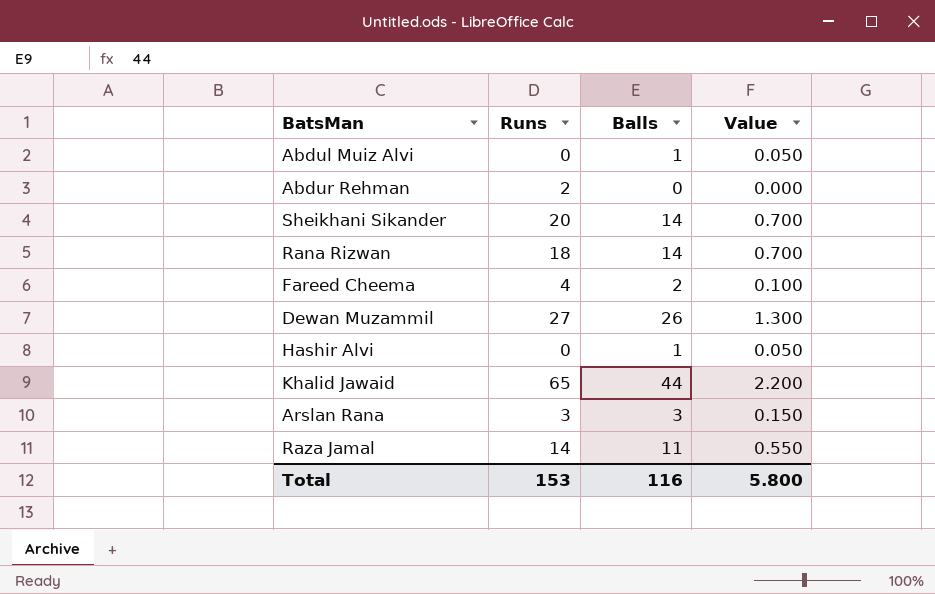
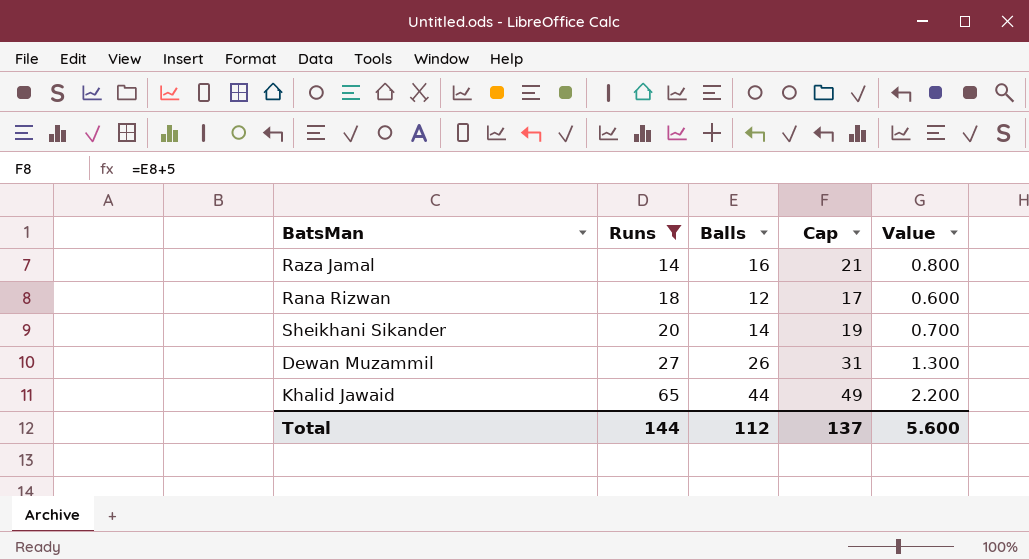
filter: none -> Runs >= 14
row order: none -> Runs ascending
column Cap | formula: none -> [Balls] + 5
Raza Jamal | Balls: 11 -> 16
Raza Jamal | Value: 0.550 -> 0.800
Rana Rizwan | Balls: 14 -> 12
Rana Rizwan | Value: 0.700 -> 0.600
Total | Runs: 153 -> 144
Total | Balls: 116 -> 112
Total | Value: 5.800 -> 5.600

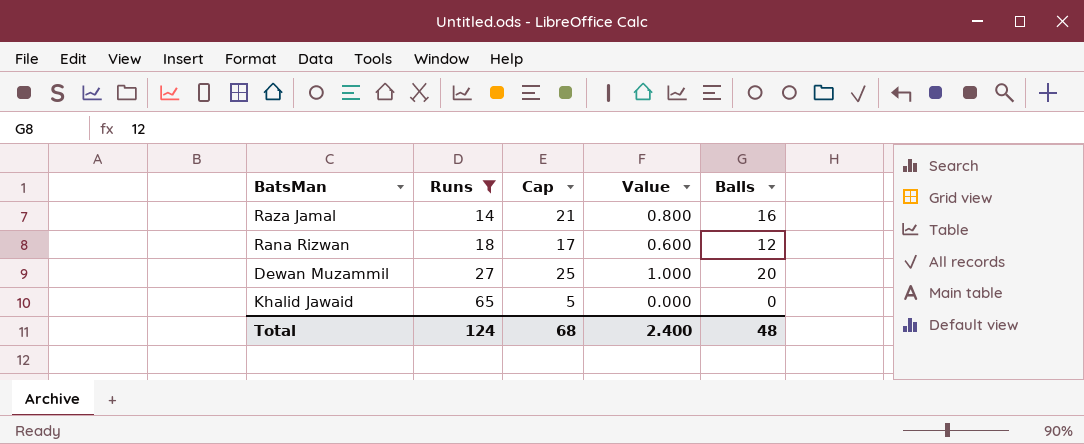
column Balls | position: 3 -> 5
row Sheikhani Sikander: 20 | 14 | 19 | 0.700 -> none
Dewan Muzammil | Cap: 31 -> 25
Dewan Muzammil | Value: 1.300 -> 1.000
Dewan Muzammil | Balls: 26 -> 20
Khalid Jawaid | Cap: 49 -> 5
Khalid Jawaid | Value: 2.200 -> 0.000
Khalid Jawaid | Balls: 44 -> 0
Total | Runs: 144 -> 124
Total | Cap: 137 -> 68
Total | Value: 5.600 -> 2.400
Total | Balls: 112 -> 48

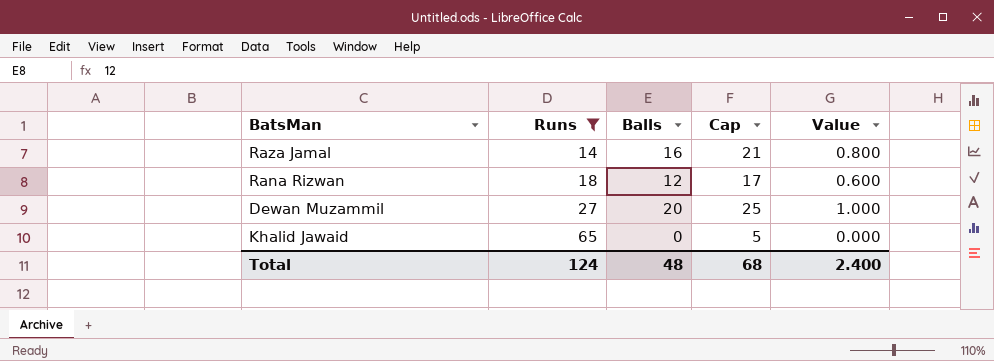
column Balls | position: 5 -> 3

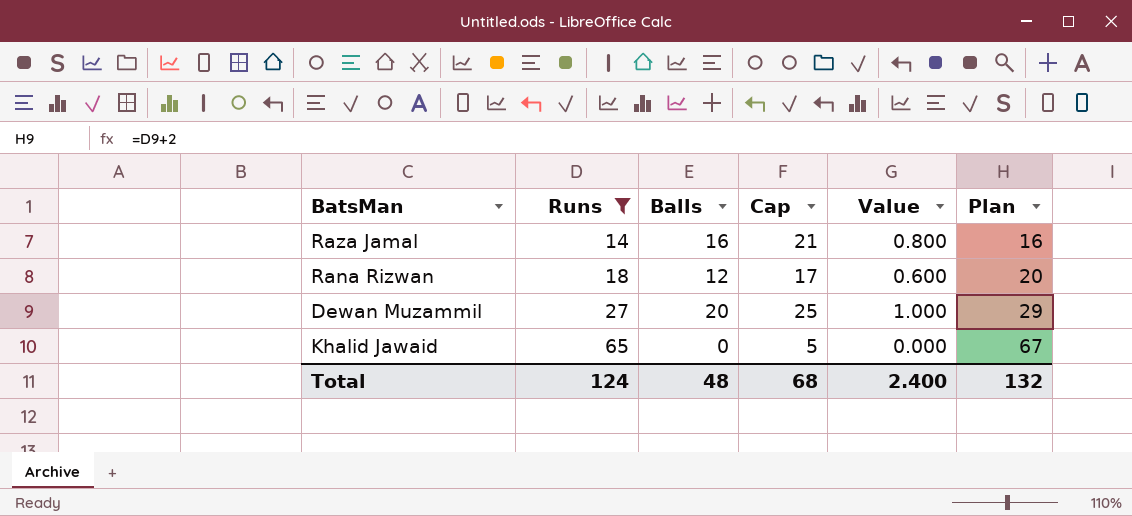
column Plan | formula: none -> [Runs] + 2

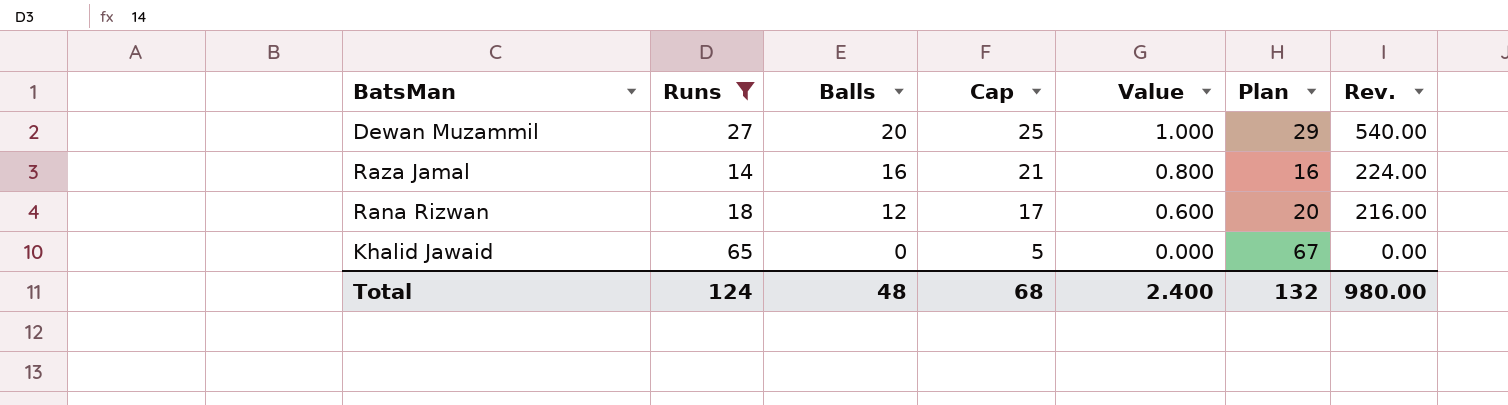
row order: Runs ascending -> Balls descending
column Rev. | formula: none -> [Runs] * [Balls]

